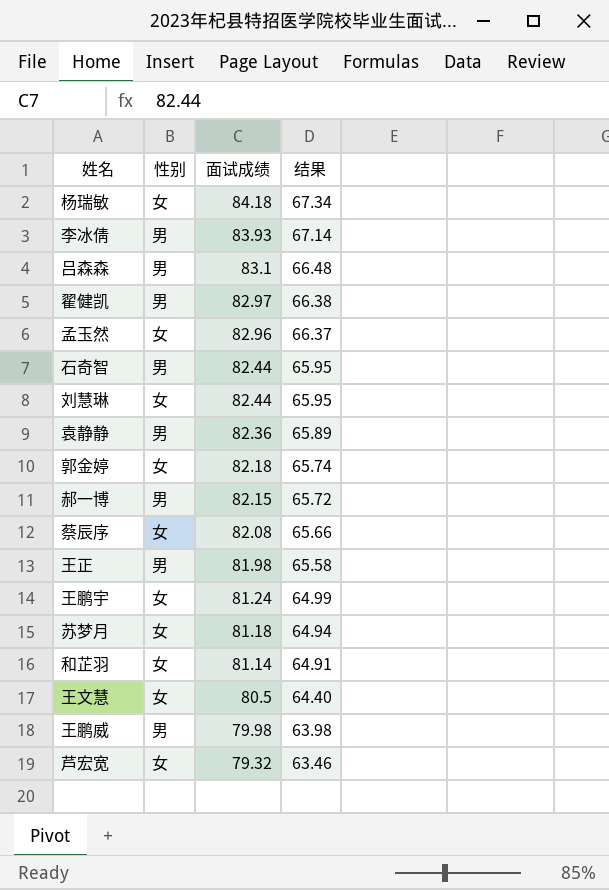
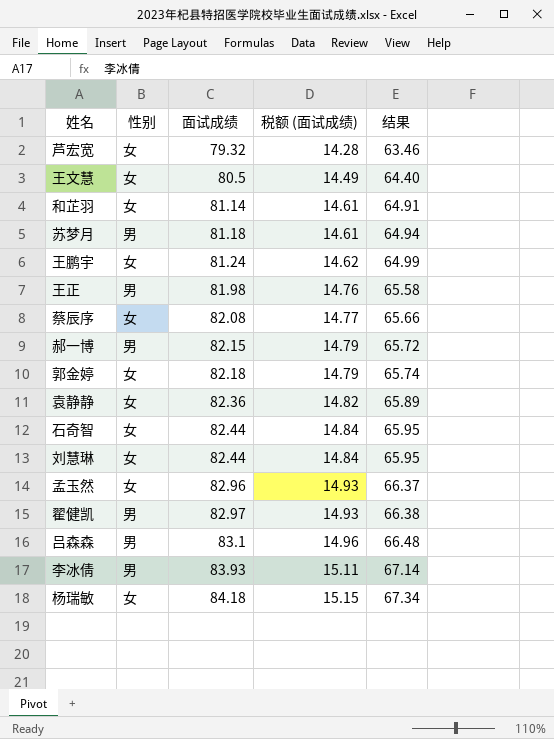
row order: 面试成绩 descending -> 面试成绩 ascending
column 税额 (面试成绩) | formula: none -> [面试成绩] * 0.18
row 王鹏威: 男 | 79.98 | 63.98 -> none
苏梦月 | 性别: 女 -> 男
袁静静 | 性别: 男 -> 女
石奇智 | 性别: 男 -> 女

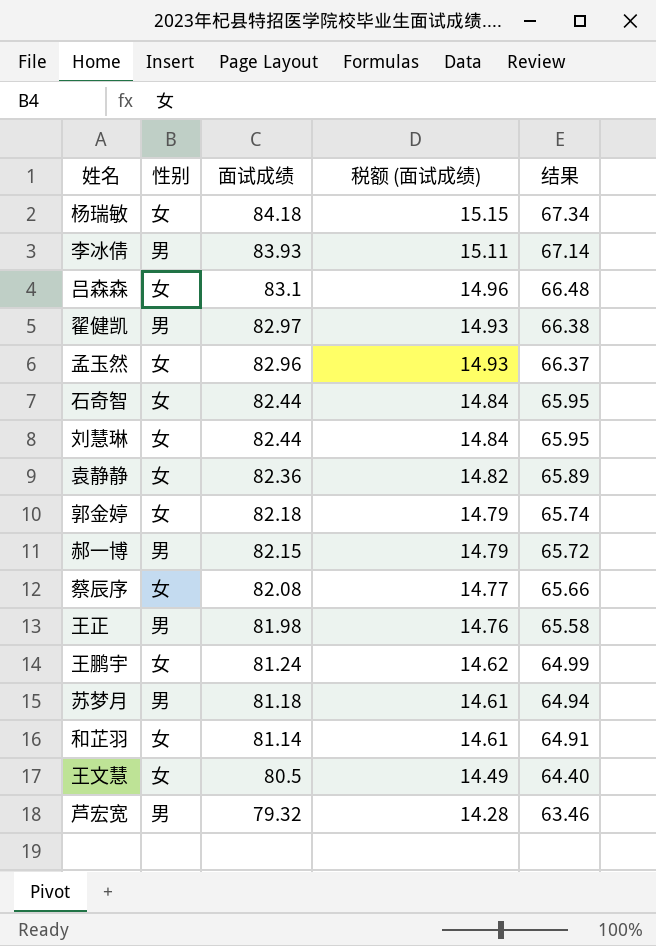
row order: 面试成绩 ascending -> 面试成绩 descending
吕森森 | 性别: 男 -> 女
芦宏宽 | 性别: 女 -> 男

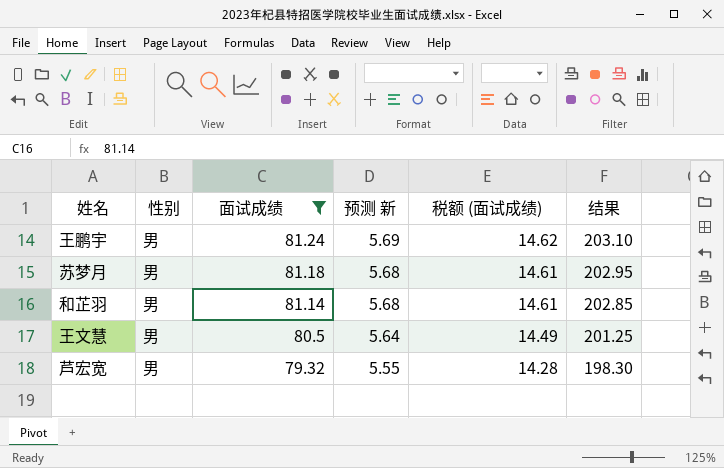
filter: none -> 面试成绩 <= 81.24
column 预测 新 | formula: none -> [面试成绩] * 0.07
column 结果 | formula: [面试成绩] * 0.8 -> [面试成绩] * 2.5
王鹏宇 | 性别: 女 -> 男
和芷羽 | 性别: 女 -> 男
王文慧 | 性别: 女 -> 男

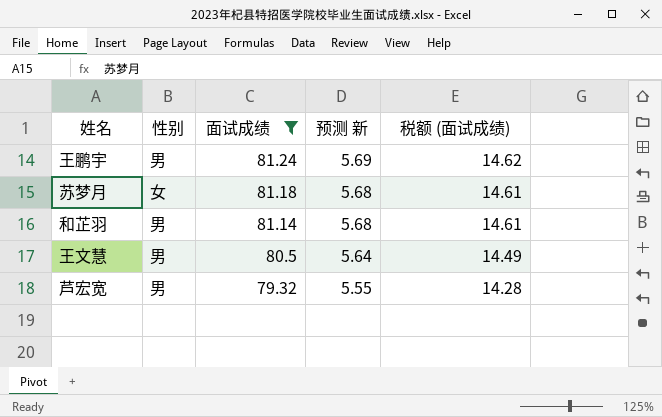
column 结果 | formula: [面试成绩] * 2.5 -> none
苏梦月 | 性别: 男 -> 女

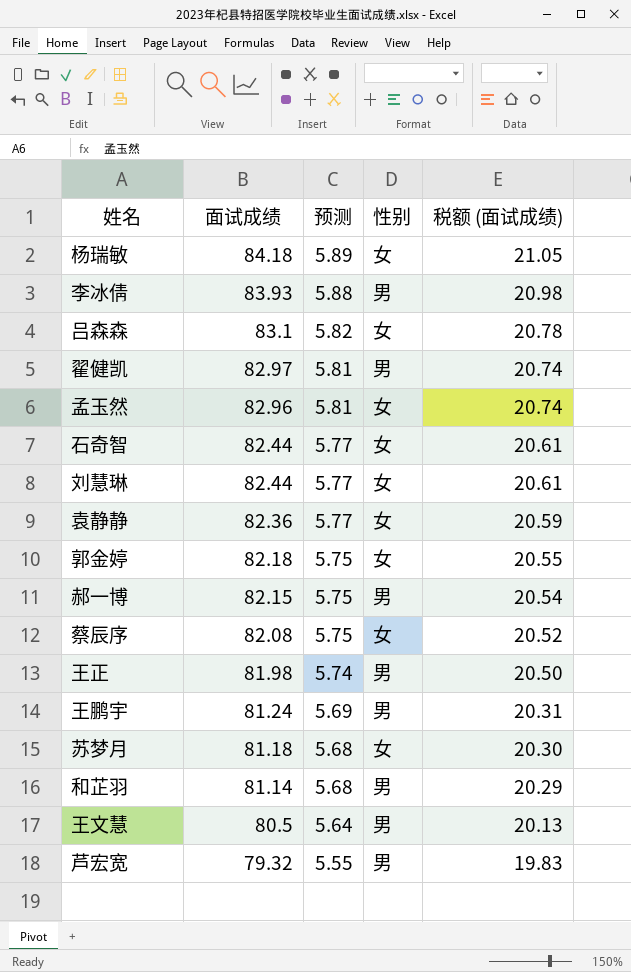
filter: 面试成绩 <= 81.24 -> none
column name: 预测 新 -> 预测
column 性别 | position: 2 -> 4
column 税额 (面试成绩) | formula: [面试成绩] * 0.18 -> [面试成绩] * 0.25

